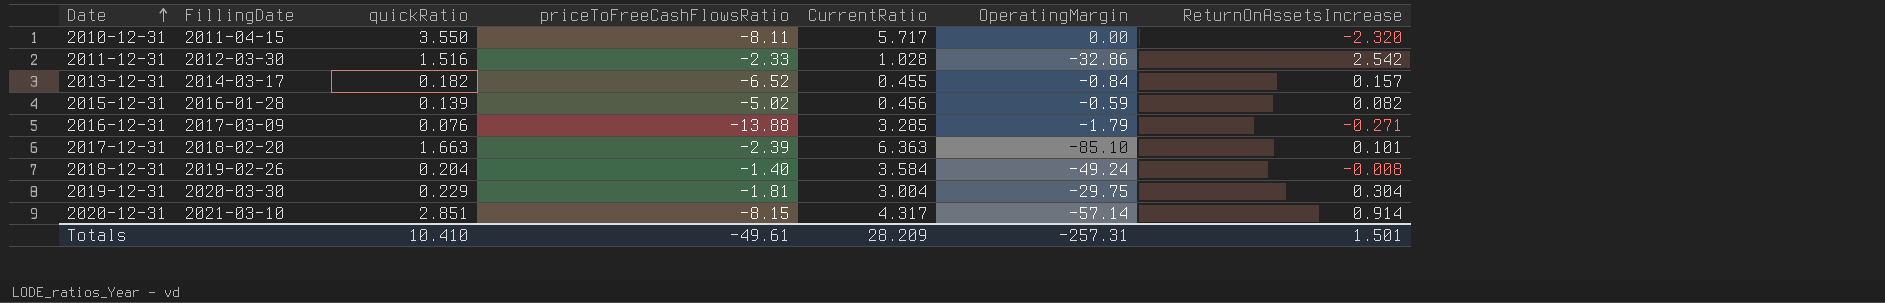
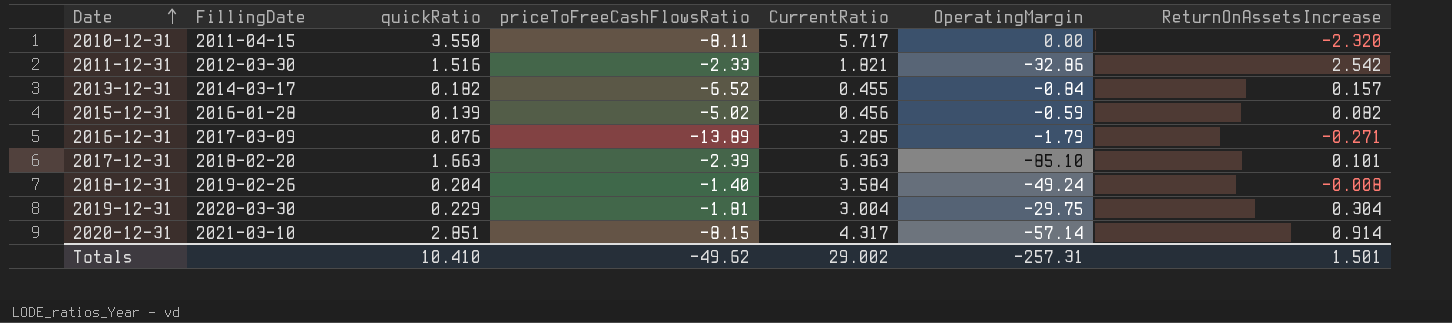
2011-12-31 | CurrentRatio: 1.028 -> 1.821
2016-12-31 | priceToFreeCashFlowsRatio: -13.88 -> -13.89
Totals | priceToFreeCashFlowsRatio: -49.61 -> -49.62
Totals | CurrentRatio: 28.209 -> 29.002

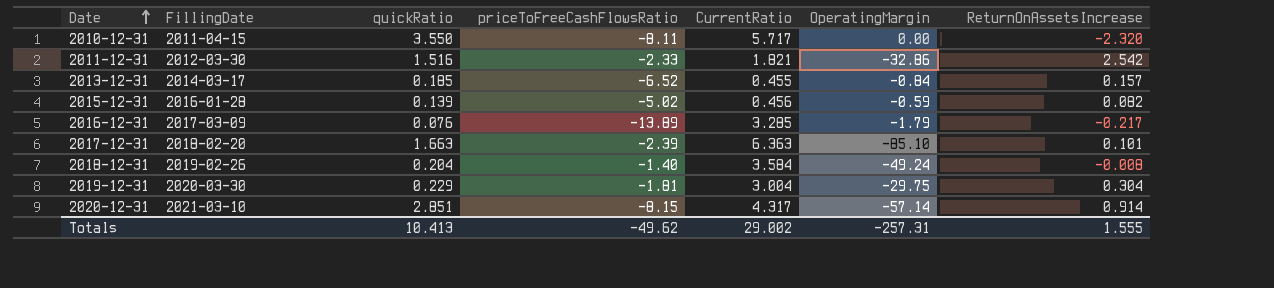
2013-12-31 | quickRatio: 0.182 -> 0.185
2016-12-31 | ReturnOnAssetsIncrease: -0.271 -> -0.217
Totals | quickRatio: 10.410 -> 10.413
Totals | ReturnOnAssetsIncrease: 1.501 -> 1.555

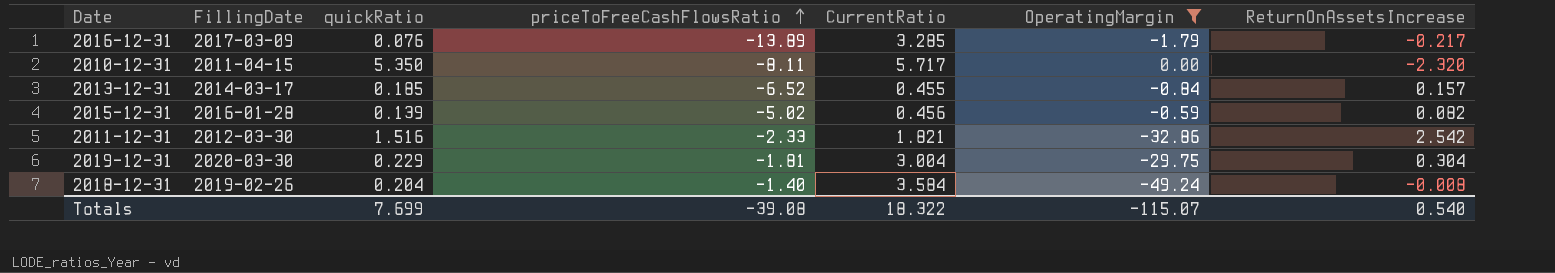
filter: none -> OperatingMargin >= -49.24
row order: Date ascending -> priceToFreeCashFlowsRatio ascending
2010-12-31 | quickRatio: 3.550 -> 5.350
Totals | quickRatio: 10.413 -> 7.699
Totals | priceToFreeCashFlowsRatio: -49.62 -> -39.08
Totals | CurrentRatio: 29.002 -> 18.322
Totals | OperatingMargin: -257.31 -> -115.07
Totals | ReturnOnAssetsIncrease: 1.555 -> 0.540

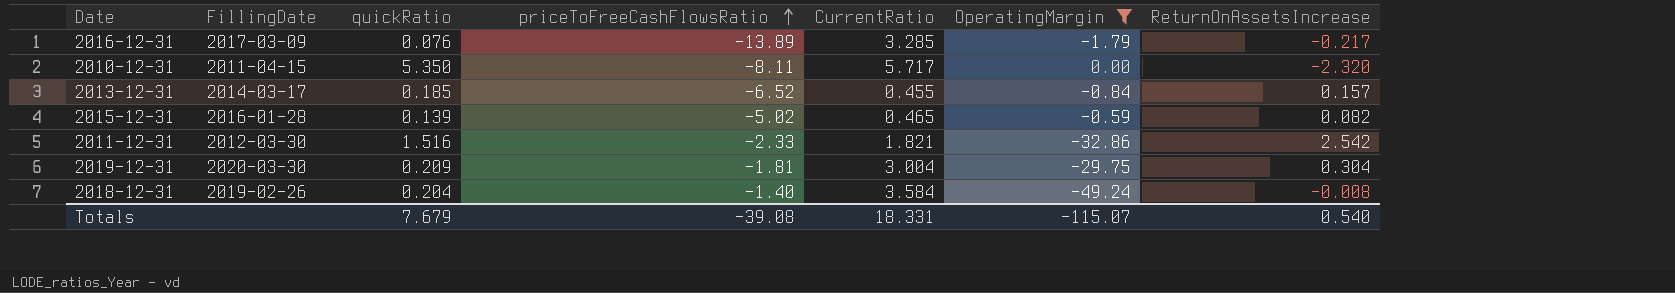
2015-12-31 | CurrentRatio: 0.456 -> 0.465
2019-12-31 | quickRatio: 0.229 -> 0.209
Totals | quickRatio: 7.699 -> 7.679
Totals | CurrentRatio: 18.322 -> 18.331

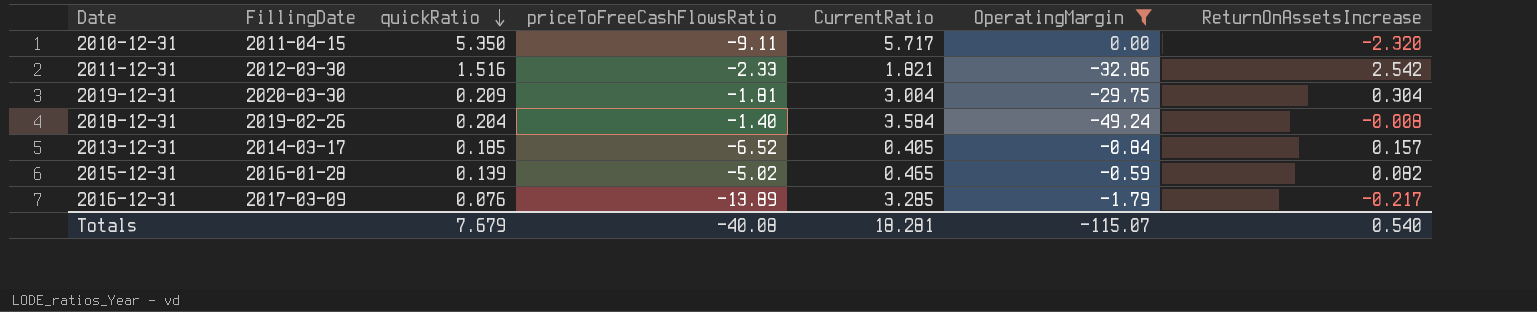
row order: priceToFreeCashFlowsRatio ascending -> quickRatio descending
2010-12-31 | priceToFreeCashFlowsRatio: -8.11 -> -9.11
2013-12-31 | CurrentRatio: 0.455 -> 0.405
Totals | priceToFreeCashFlowsRatio: -39.08 -> -40.08
Totals | CurrentRatio: 18.331 -> 18.281

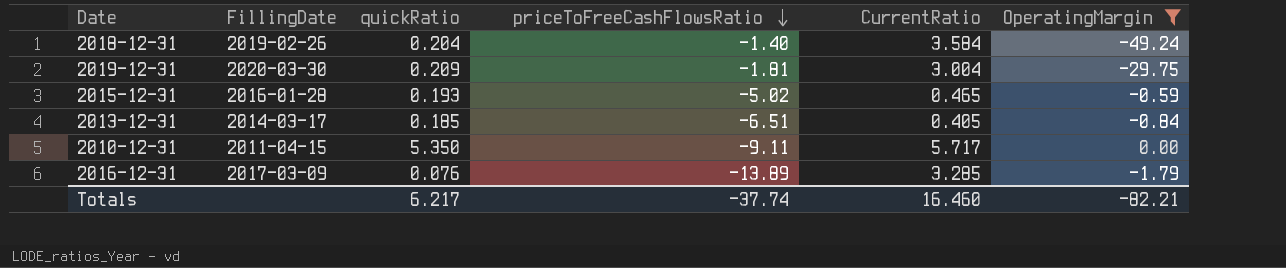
row order: quickRatio descending -> priceToFreeCashFlowsRatio descending
column ReturnOnAssetsIncrease | position: 7 -> none
row 2011-12-31: 2012-03-30 | 1.516 | -2.33 | 1.821 | -32.86 | 2.542 -> none
2015-12-31 | quickRatio: 0.139 -> 0.193
2013-12-31 | priceToFreeCashFlowsRatio: -6.52 -> -6.51
Totals | quickRatio: 7.679 -> 6.217
Totals | priceToFreeCashFlowsRatio: -40.08 -> -37.74
Totals | CurrentRatio: 18.281 -> 16.460
Totals | OperatingMargin: -115.07 -> -82.21

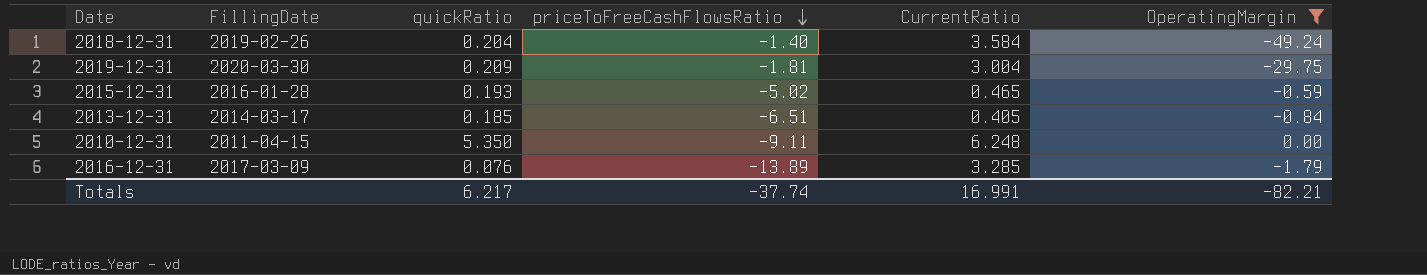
2010-12-31 | CurrentRatio: 5.717 -> 6.248
Totals | CurrentRatio: 16.460 -> 16.991

